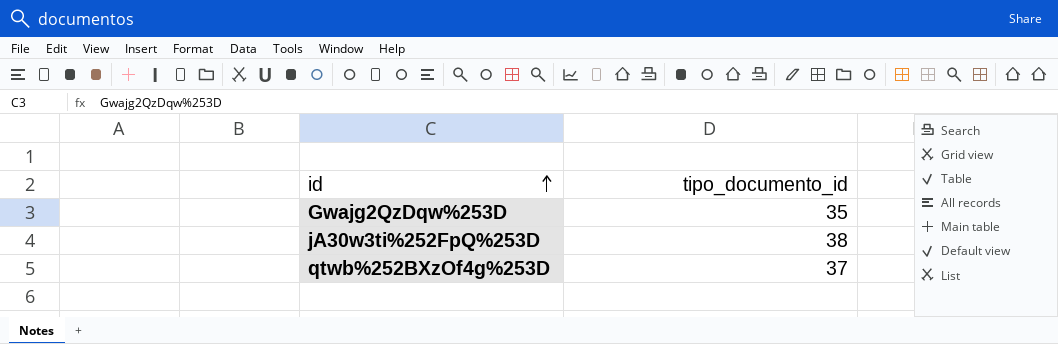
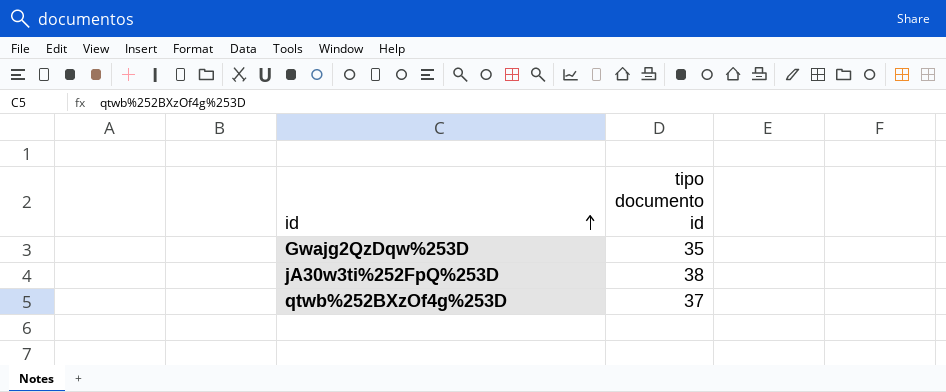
column name: tipo_documento_id -> tipo documento id

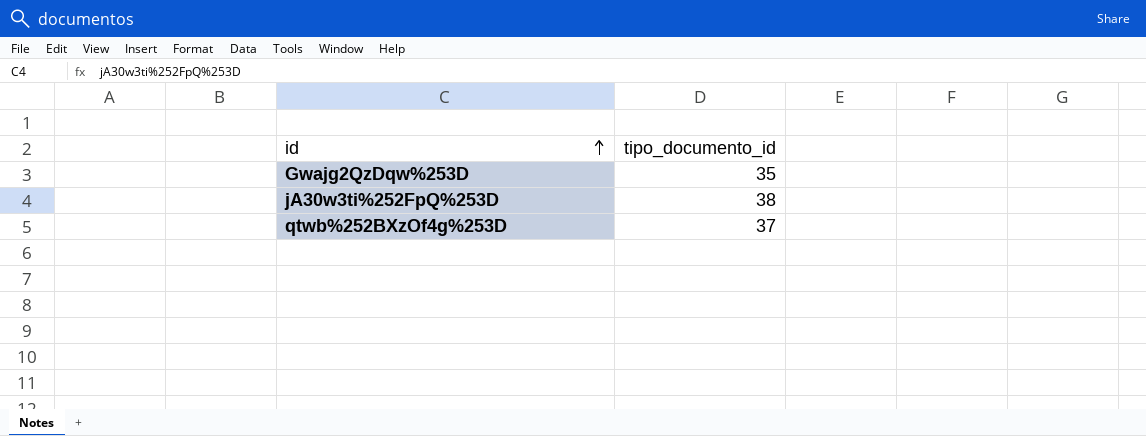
column name: tipo documento id -> tipo_documento_id

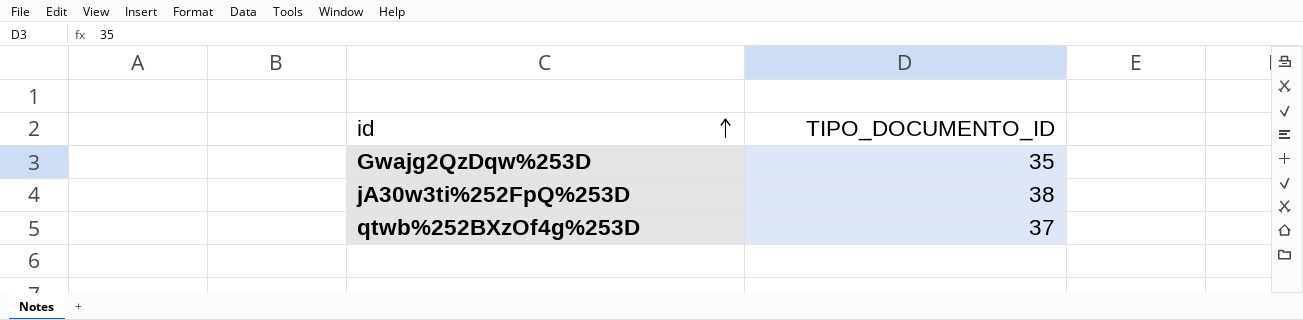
column name: tipo_documento_id -> TIPO_DOCUMENTO_ID

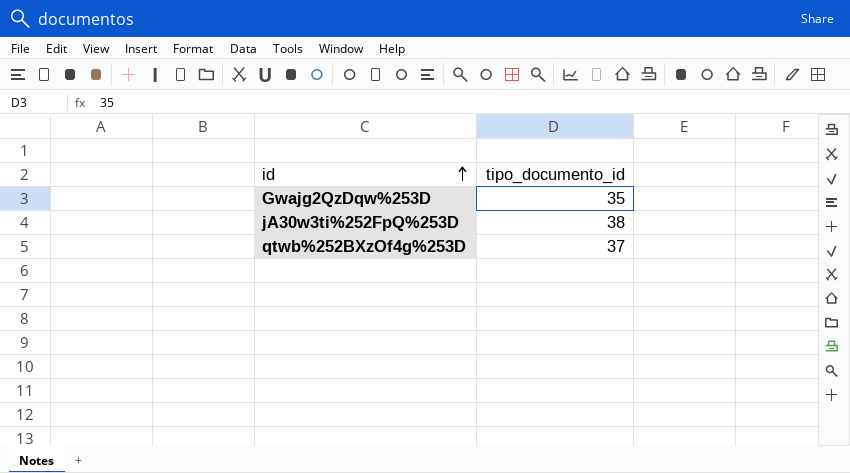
column name: TIPO_DOCUMENTO_ID -> tipo_documento_id

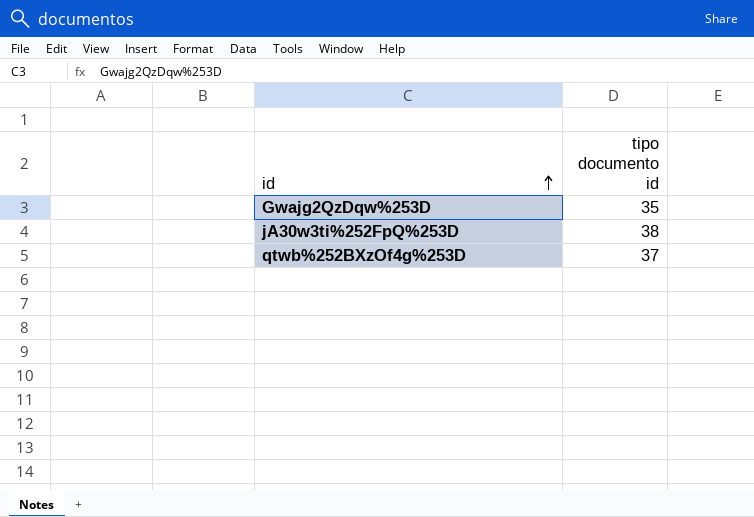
column name: tipo_documento_id -> tipo documento id

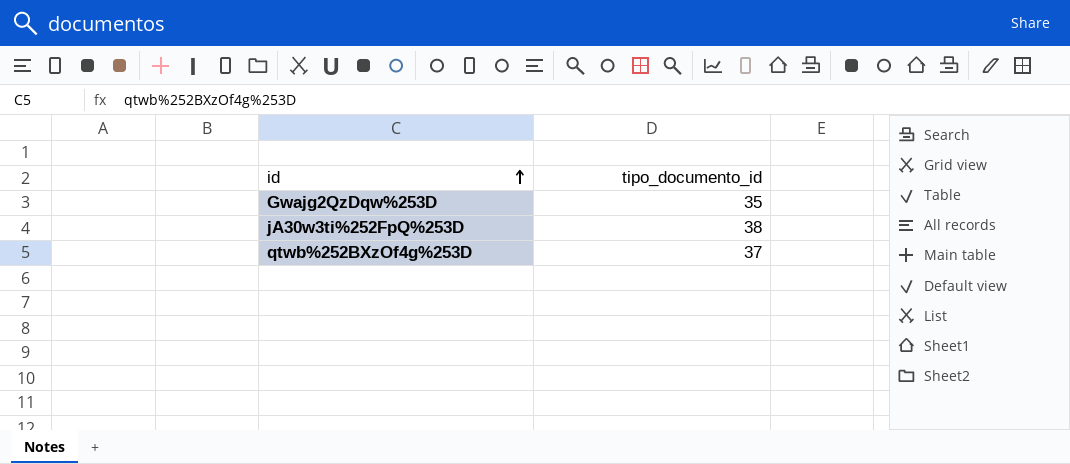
column name: tipo documento id -> tipo_documento_id

